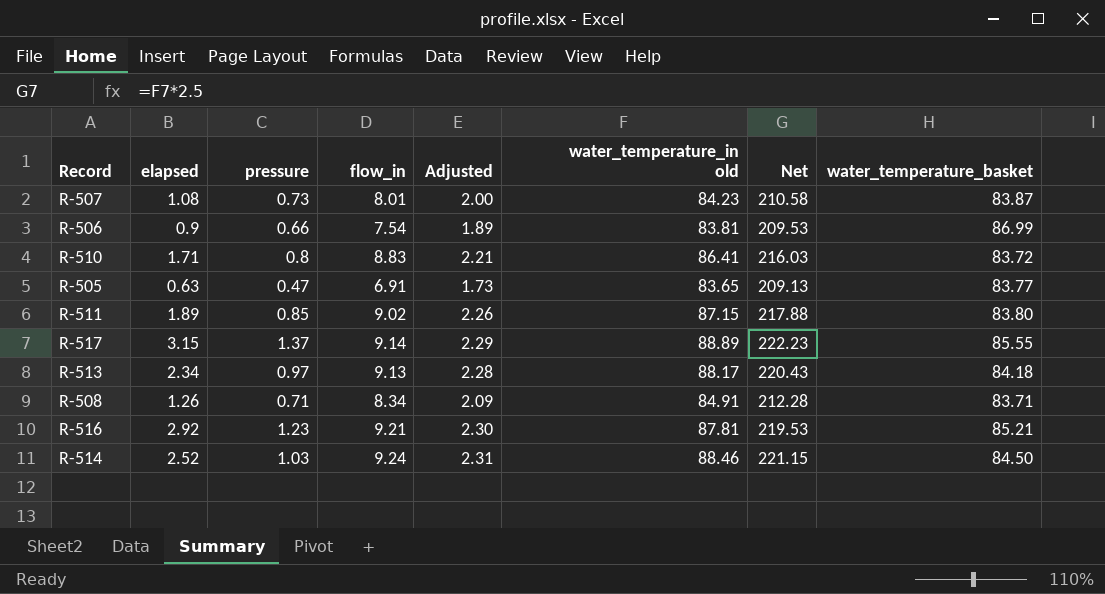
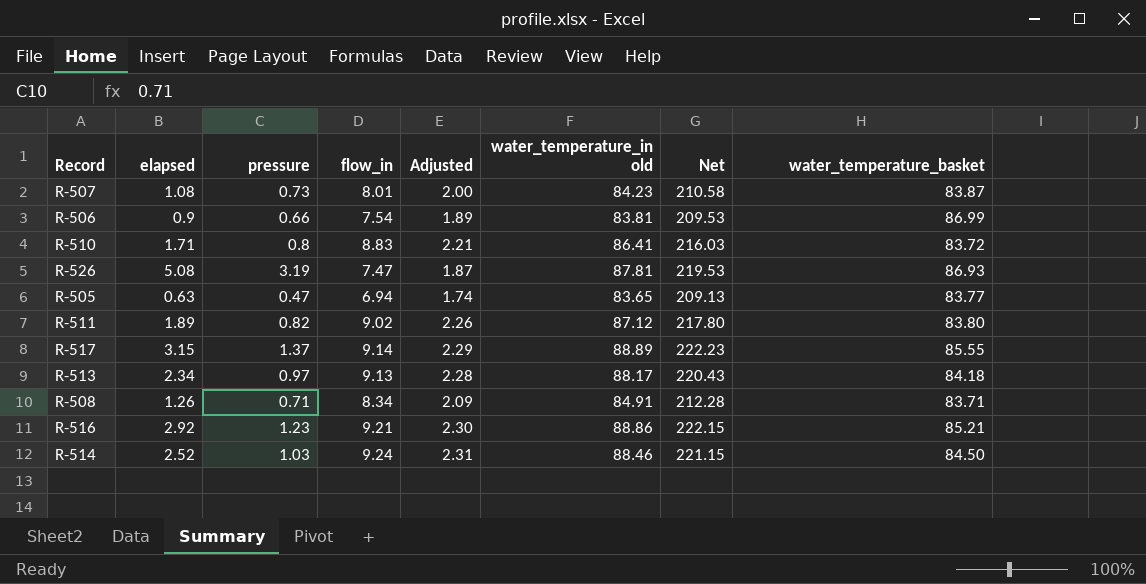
row R-526: none -> 5.08 | 3.19 | 7.47 | 1.87 | 87.81 | 219.53 | 86.93
R-505 | flow_in: 6.91 -> 6.94
R-505 | Adjusted: 1.73 -> 1.74
R-511 | pressure: 0.85 -> 0.82
R-511 | water_temperature_in old: 87.15 -> 87.12
R-511 | Net: 217.88 -> 217.80
R-516 | water_temperature_in old: 87.81 -> 88.86
R-516 | Net: 219.53 -> 222.15

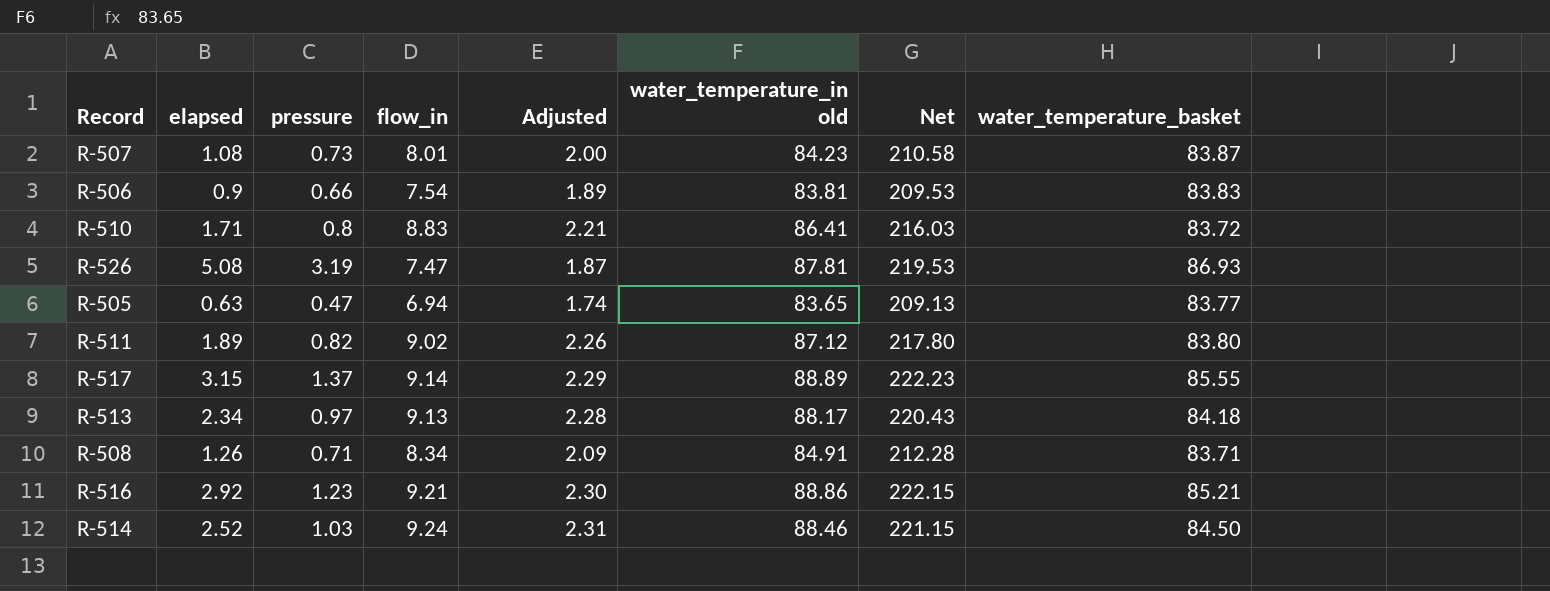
R-506 | water_temperature_basket: 86.99 -> 83.83

